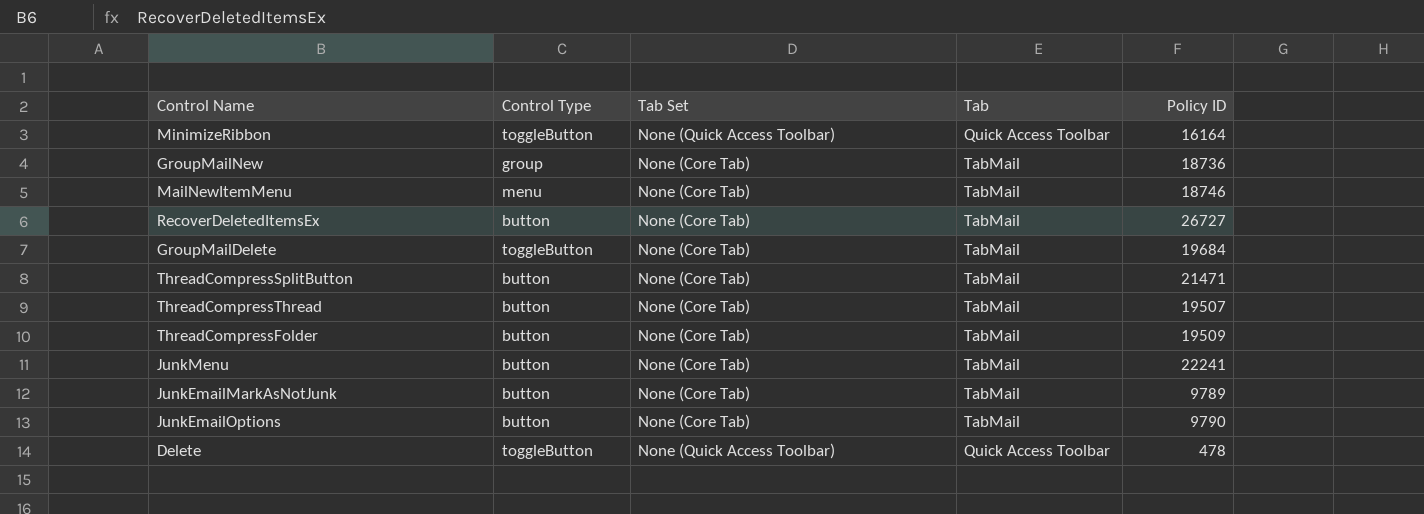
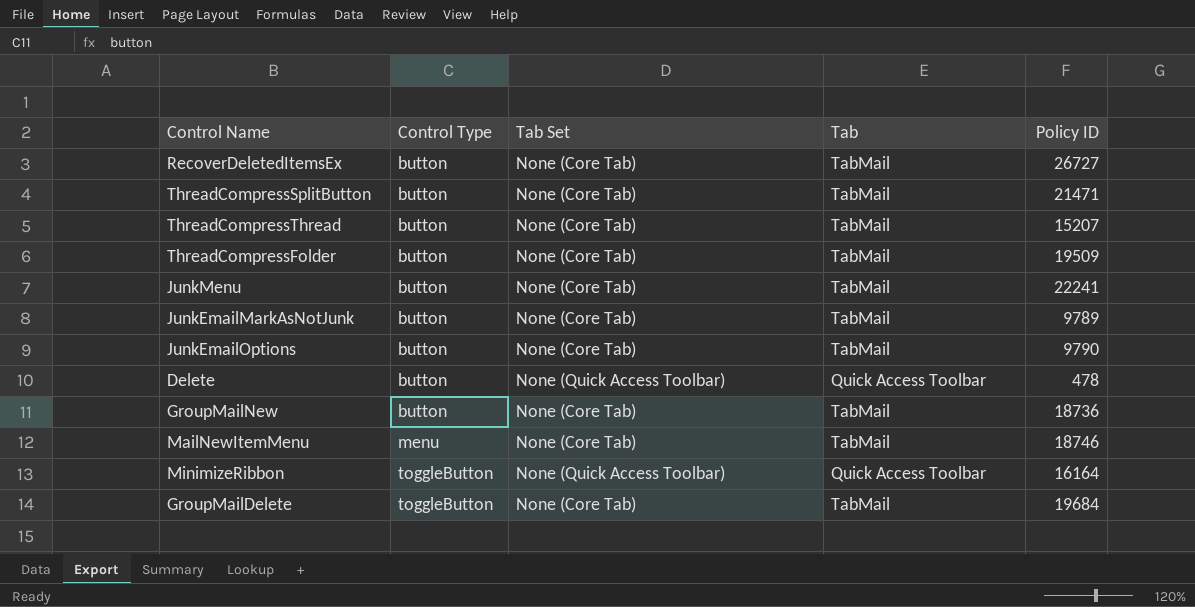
row order: none -> Control Type ascending
ThreadCompressThread | Policy ID: 19507 -> 15207
Delete | Control Type: toggleButton -> button
GroupMailNew | Control Type: group -> button

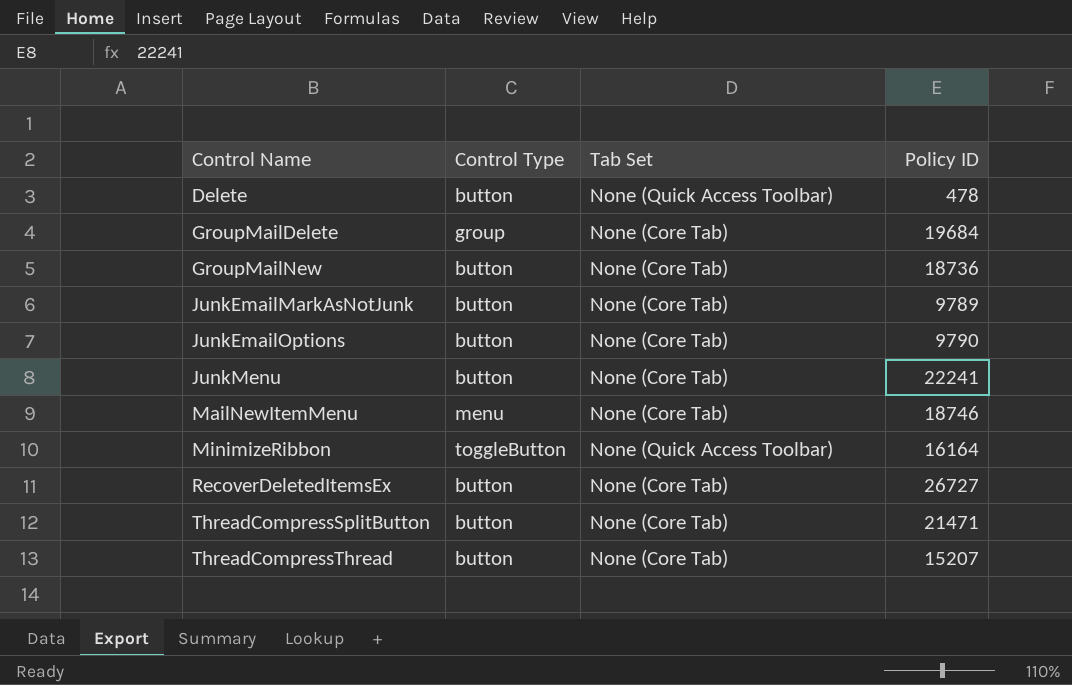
row order: Control Type ascending -> Control Name ascending
column Tab | position: 4 -> none
row ThreadCompressFolder: button | None (Core Tab) | TabMail | 19509 -> none
GroupMailDelete | Control Type: toggleButton -> group

